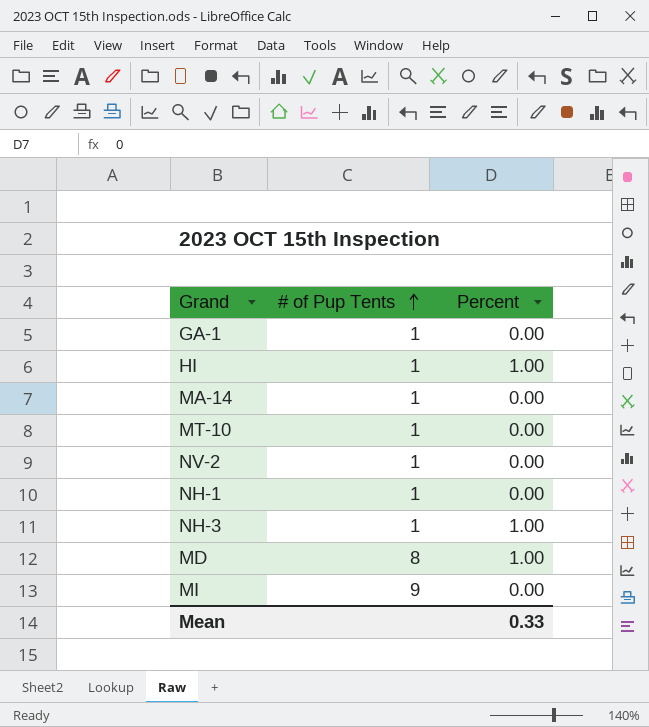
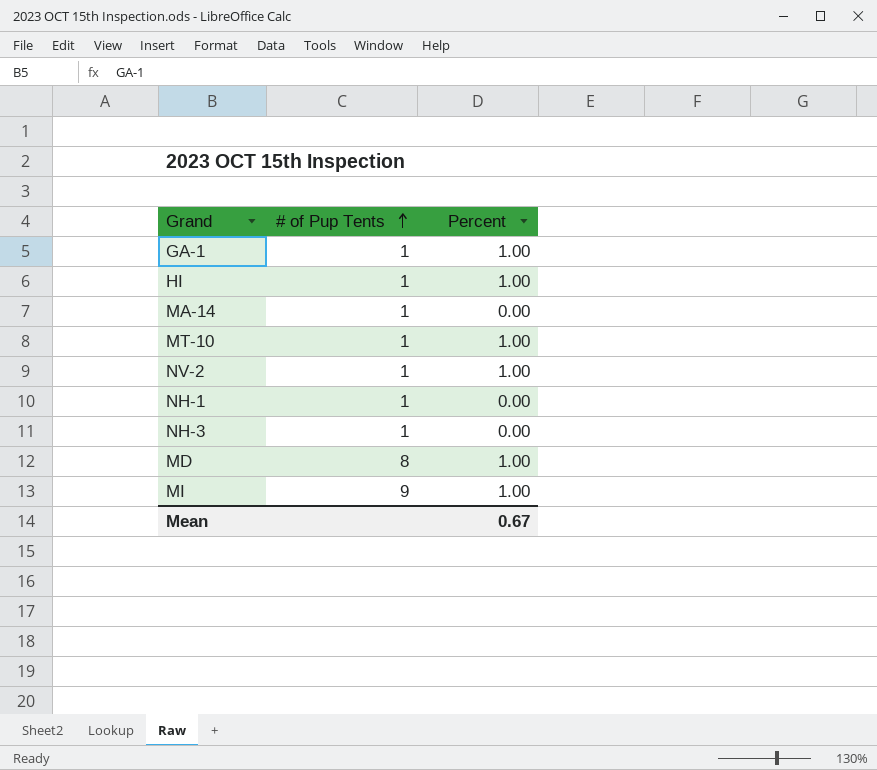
GA-1 | Percent: 0.00 -> 1.00
MT-10 | Percent: 0.00 -> 1.00
NV-2 | Percent: 0.00 -> 1.00
NH-3 | Percent: 1.00 -> 0.00
MI | Percent: 0.00 -> 1.00
Mean | Percent: 0.33 -> 0.67

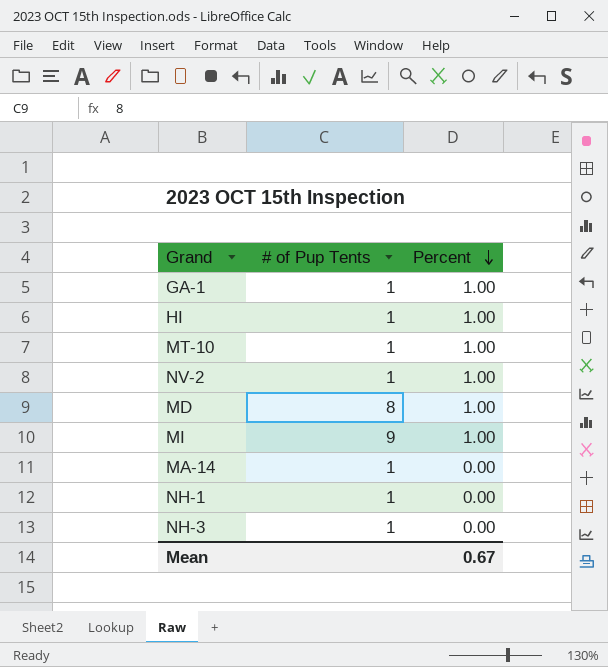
row order: # of Pup Tents ascending -> Percent descending

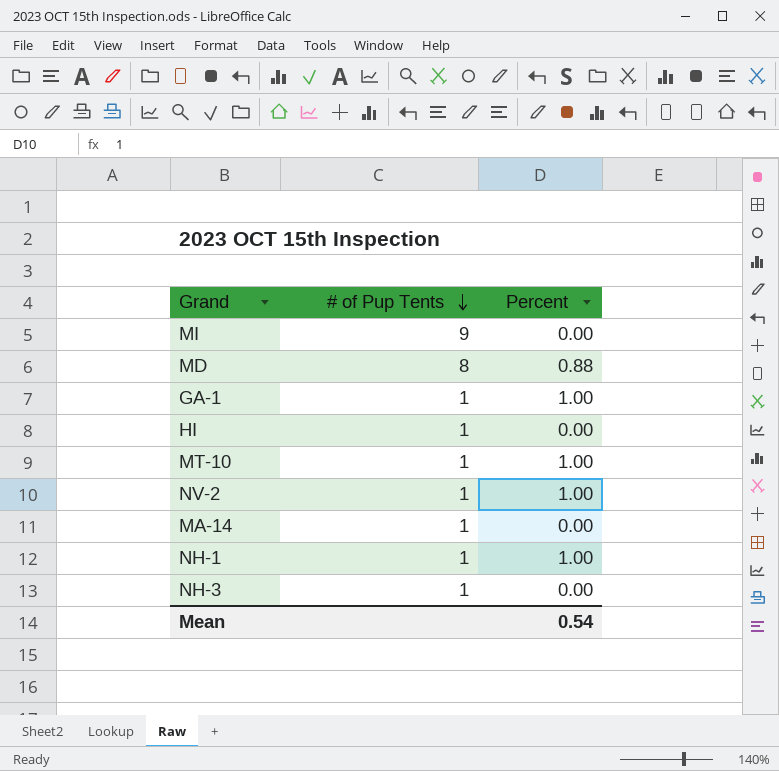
row order: Percent descending -> # of Pup Tents descending
MI | Percent: 1.00 -> 0.00
MD | Percent: 1.00 -> 0.88
HI | Percent: 1.00 -> 0.00
NH-1 | Percent: 0.00 -> 1.00
Mean | Percent: 0.67 -> 0.54

